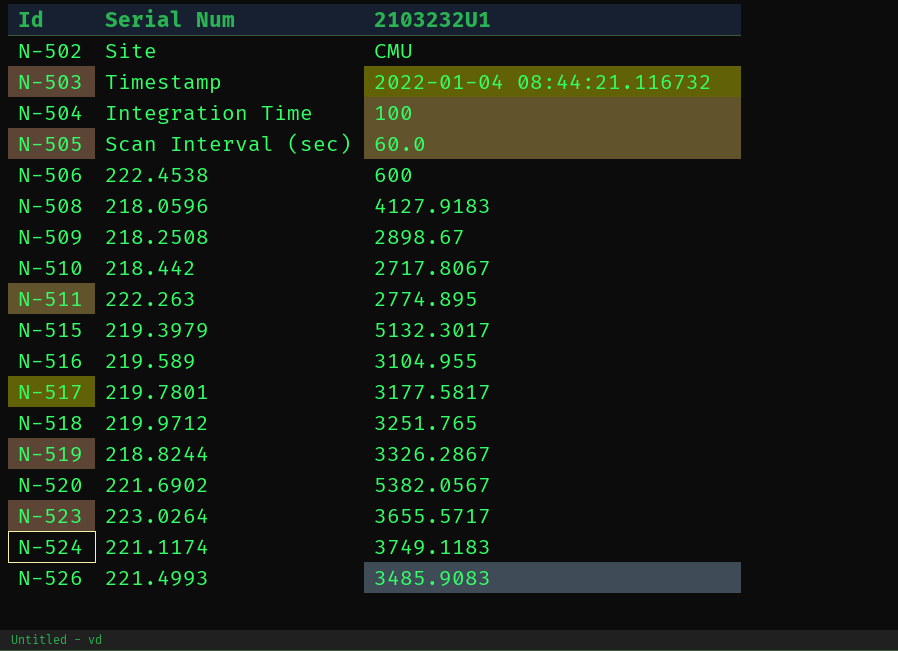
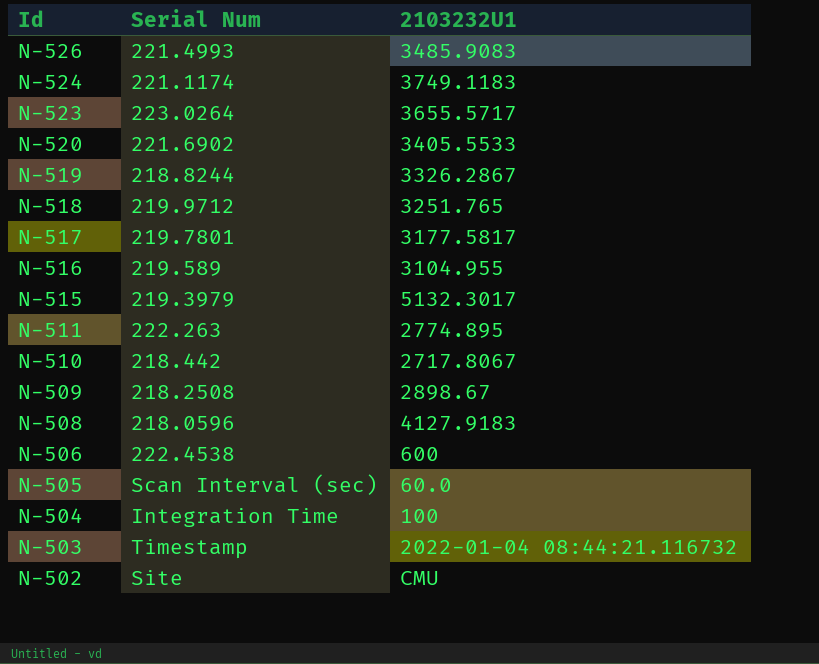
row order: Id ascending -> Id descending
N-520 | 2103232U1: 5382.0567 -> 3405.5533

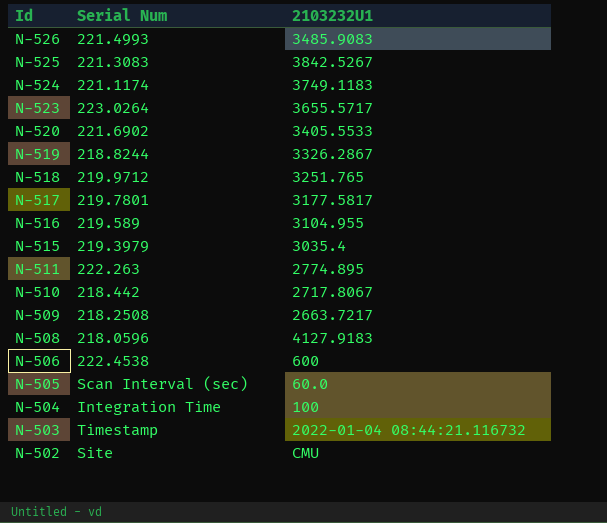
row N-525: none -> 221.3083 | 3842.5267
N-515 | 2103232U1: 5132.3017 -> 3035.4
N-509 | 2103232U1: 2898.67 -> 2663.7217

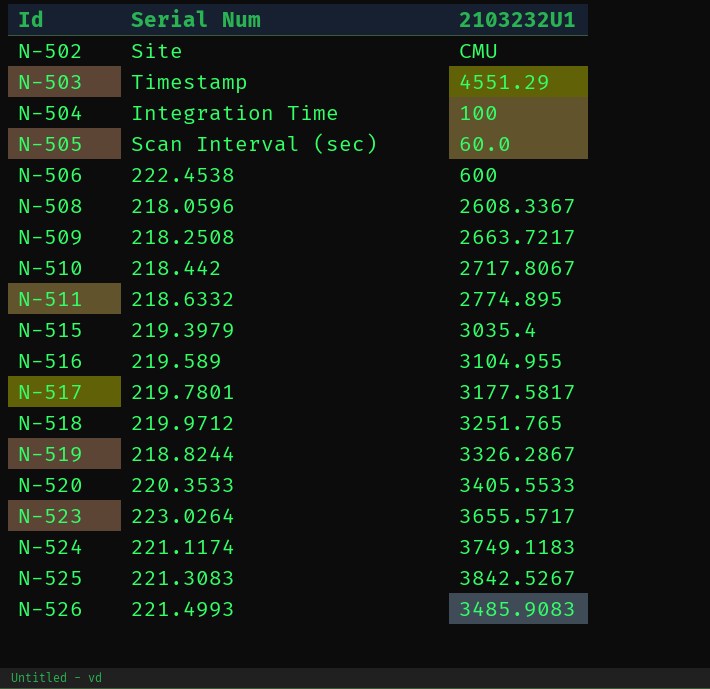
row order: Id descending -> Id ascending
N-503 | 2103232U1: 2022-01-04 08:44:21.116732 -> 4551.29
N-508 | 2103232U1: 4127.9183 -> 2608.3367
N-511 | Serial Num: 222.263 -> 218.6332
N-520 | Serial Num: 221.6902 -> 220.3533

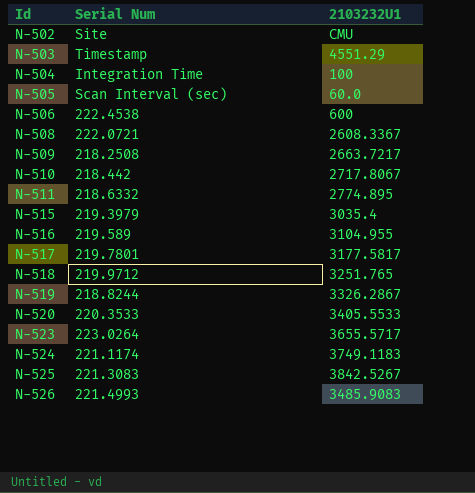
N-508 | Serial Num: 218.0596 -> 222.0721

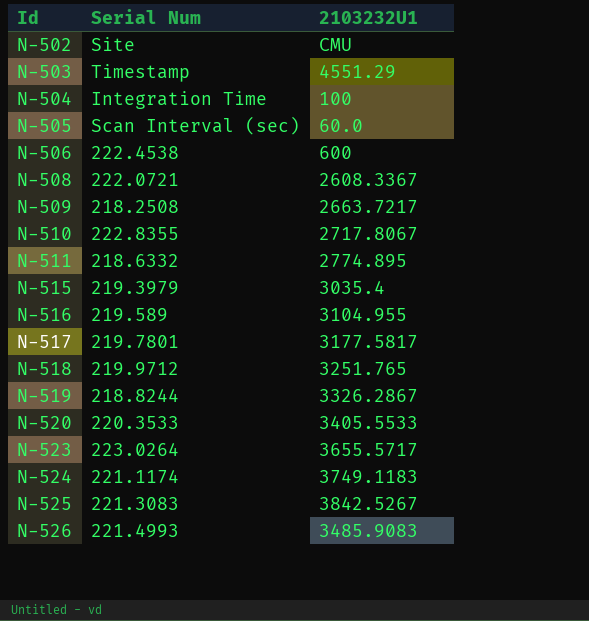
N-510 | Serial Num: 218.442 -> 222.8355

